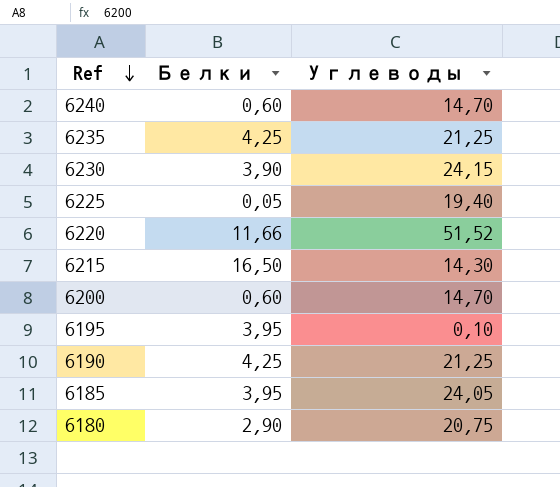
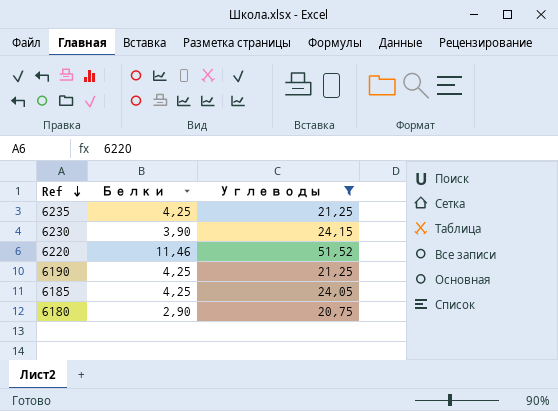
filter: none -> Углеводы >= 20,75
6220 | Белки: 11,66 -> 11,46
6185 | Белки: 3,95 -> 4,25

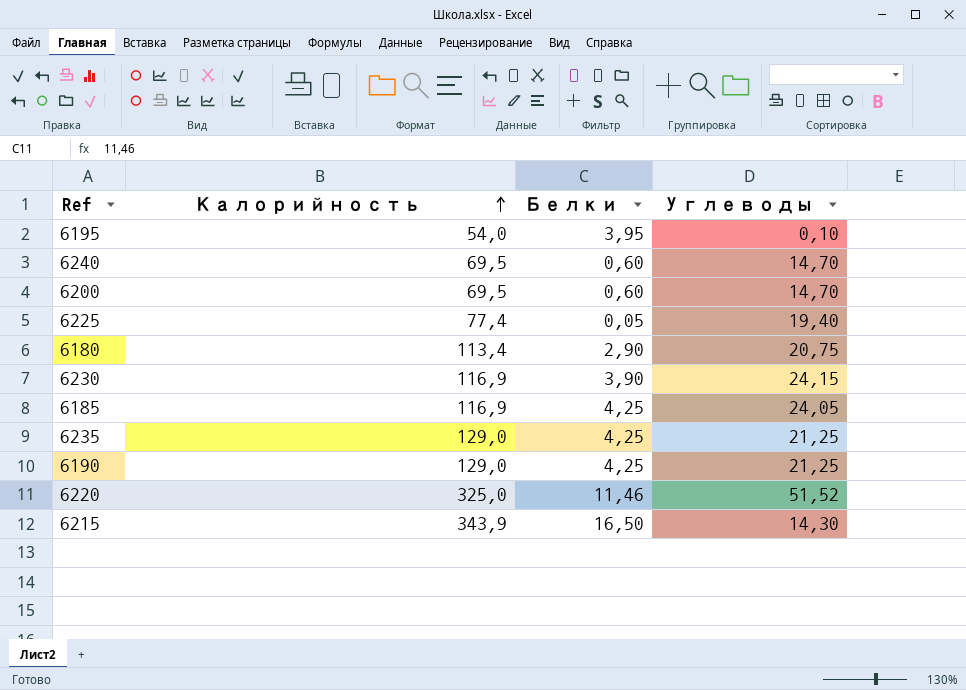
filter: Углеводы >= 20,75 -> none
row order: Ref descending -> Калорийность ascending
column Калорийность | position: none -> 2

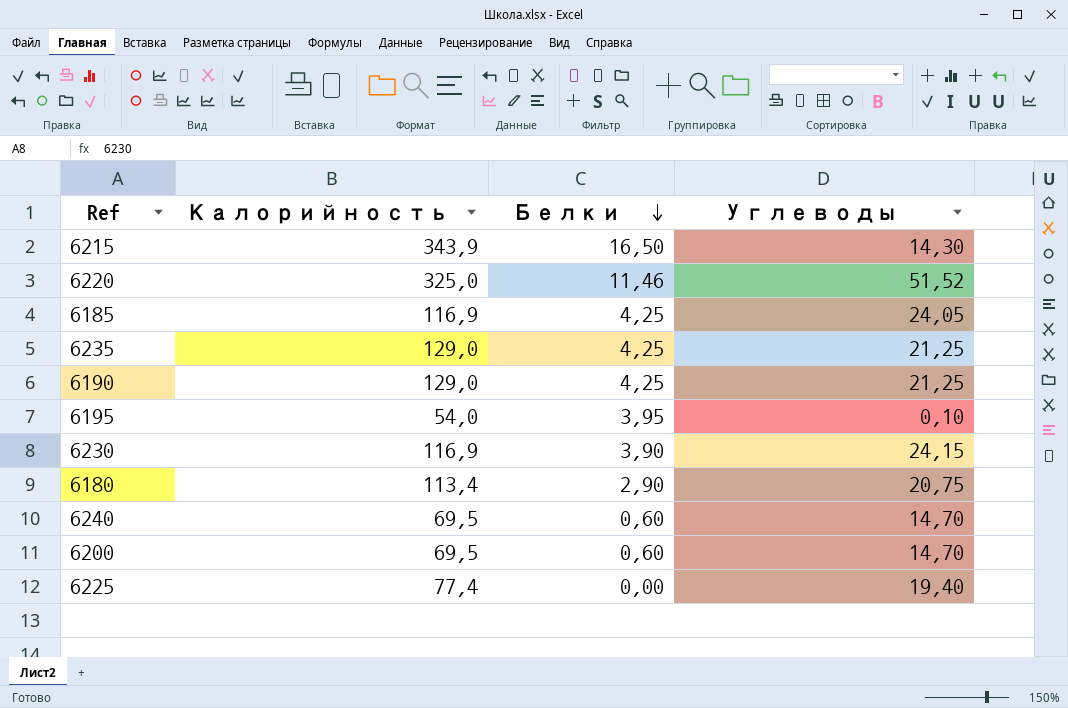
row order: Калорийность ascending -> Белки descending
6225 | Белки: 0,05 -> 0,00

